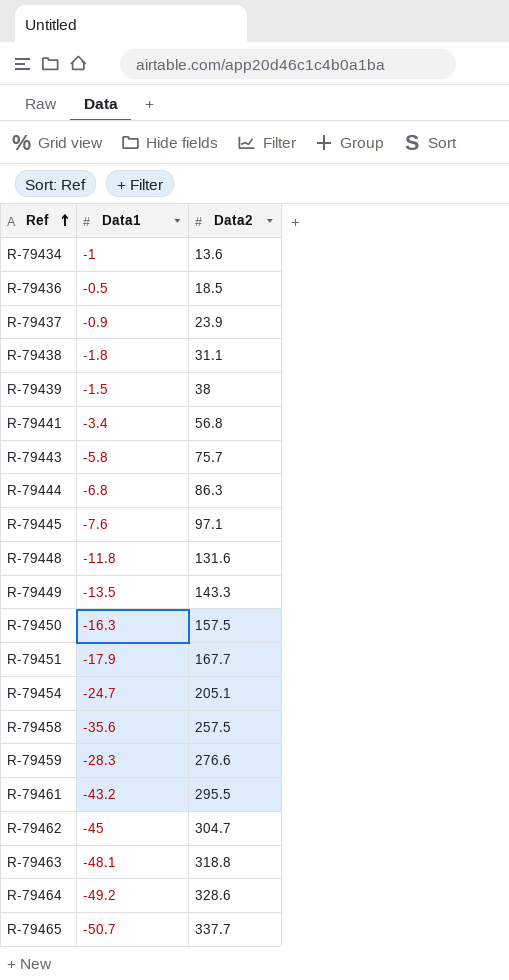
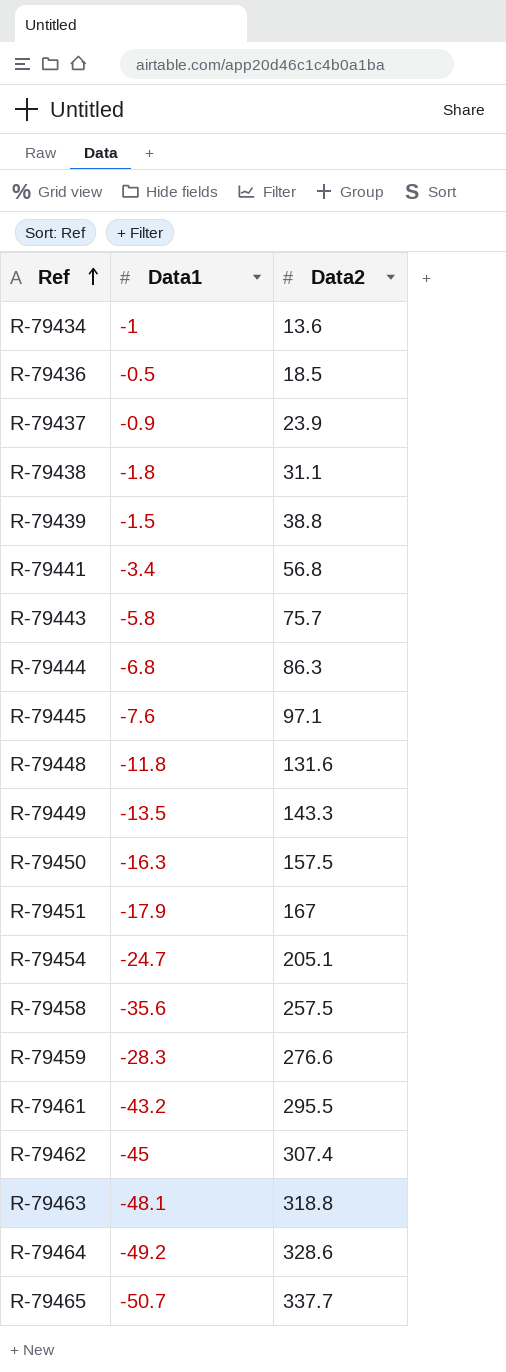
R-79439 | Data2: 38 -> 38.8
R-79451 | Data2: 167.7 -> 167
R-79462 | Data2: 304.7 -> 307.4

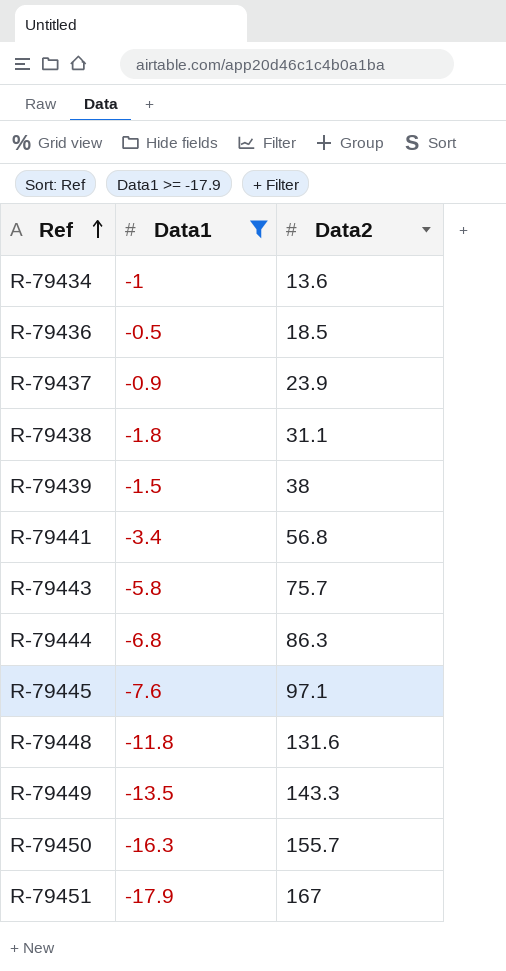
filter: none -> Data1 >= -17.9
R-79439 | Data2: 38.8 -> 38
R-79450 | Data2: 157.5 -> 155.7

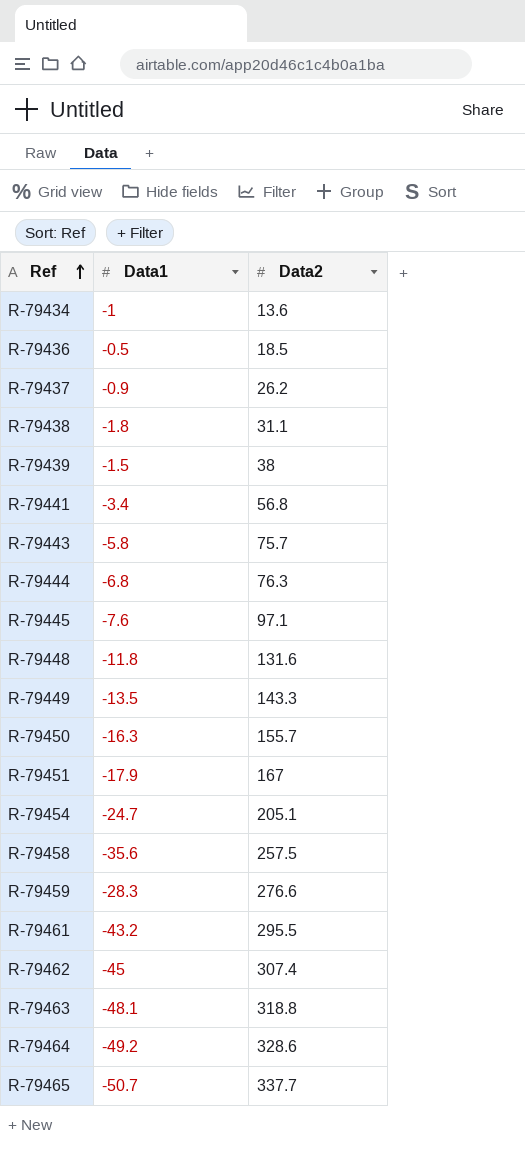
filter: Data1 >= -17.9 -> none
R-79437 | Data2: 23.9 -> 26.2
R-79444 | Data2: 86.3 -> 76.3

